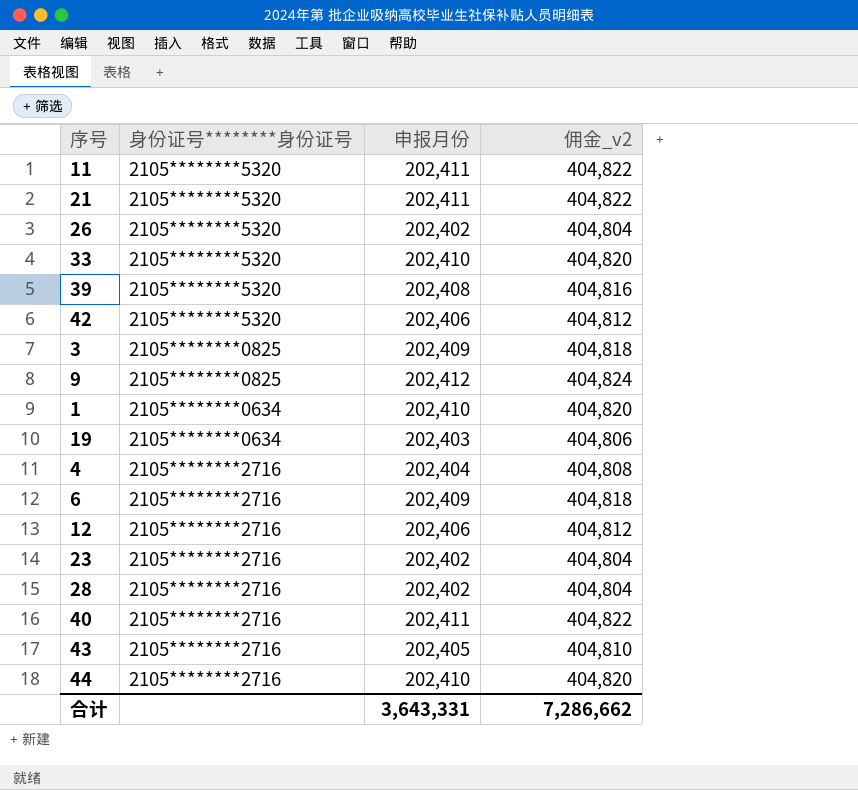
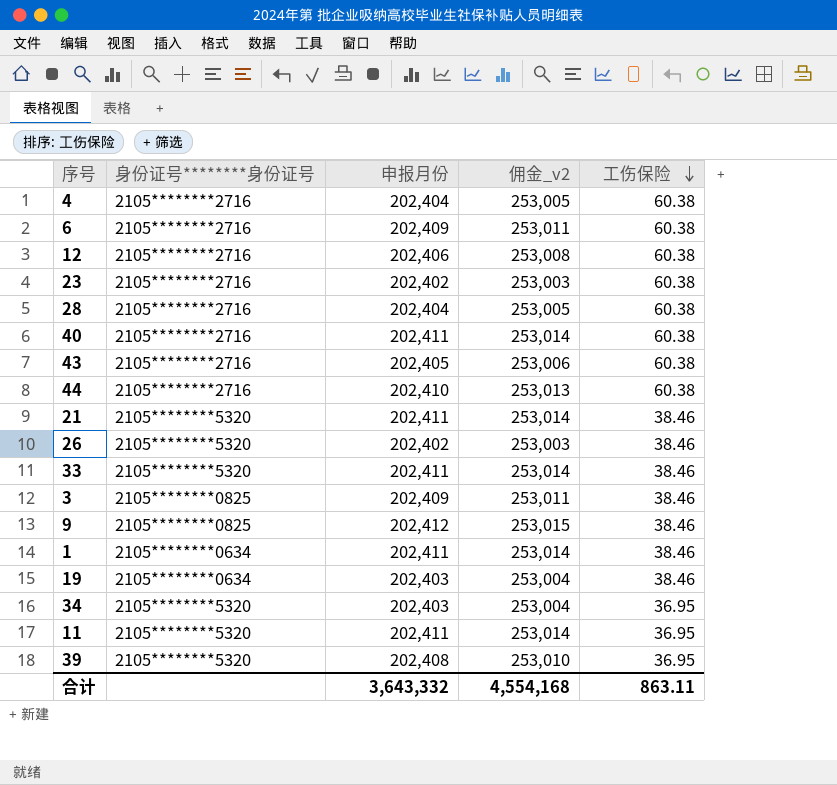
row order: none -> 工伤保险 descending
column 佣金_v2 | formula: [申报月份] * 2 -> [申报月份] * 1.25
column 工伤保险 | position: none -> 5
row 42: 2105********5320 | 202,406 | 404,812 -> none
28 | 申报月份: 202,402 -> 202,404
33 | 申报月份: 202,410 -> 202,411
1 | 申报月份: 202,410 -> 202,411
row 34: none -> 2105********5320 | 202,403 | 253,004 | 36.95
合计 | 申报月份: 3,643,331 -> 3,643,332
合计 | 佣金_v2: 7,286,662 -> 4,554,168

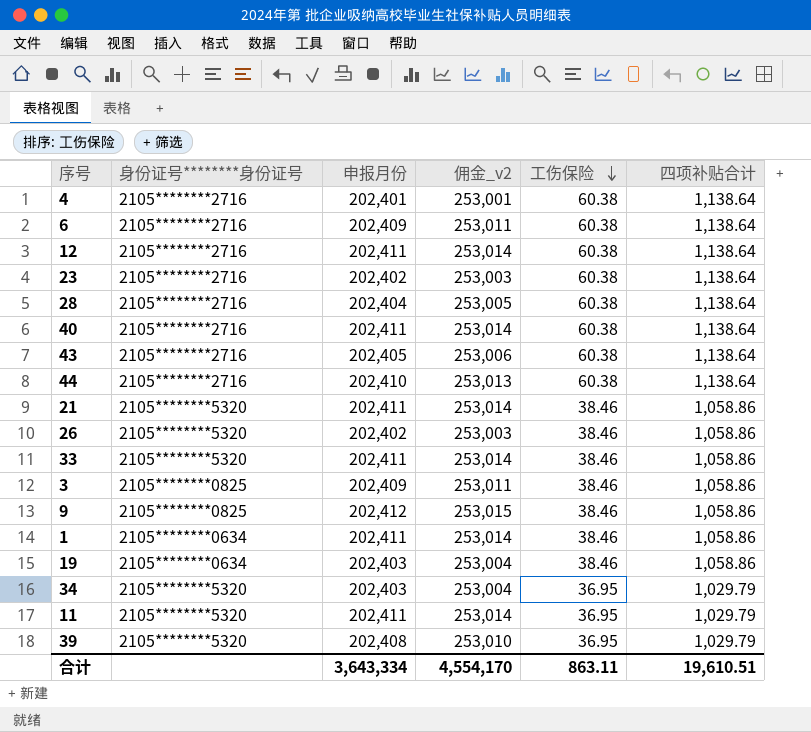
column 四项补贴合计 | position: none -> 6
4 | 申报月份: 202,404 -> 202,401
4 | 佣金_v2: 253,005 -> 253,001
12 | 申报月份: 202,406 -> 202,411
12 | 佣金_v2: 253,008 -> 253,014
合计 | 申报月份: 3,643,332 -> 3,643,334
合计 | 佣金_v2: 4,554,168 -> 4,554,170

